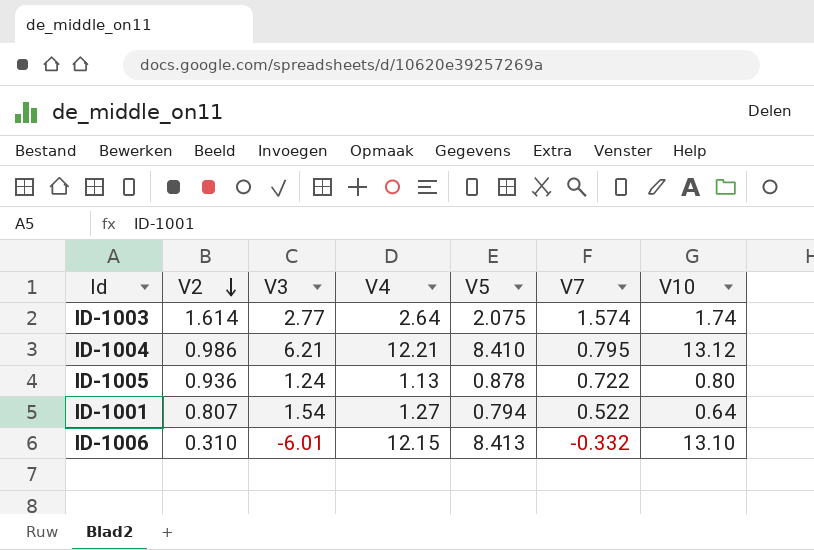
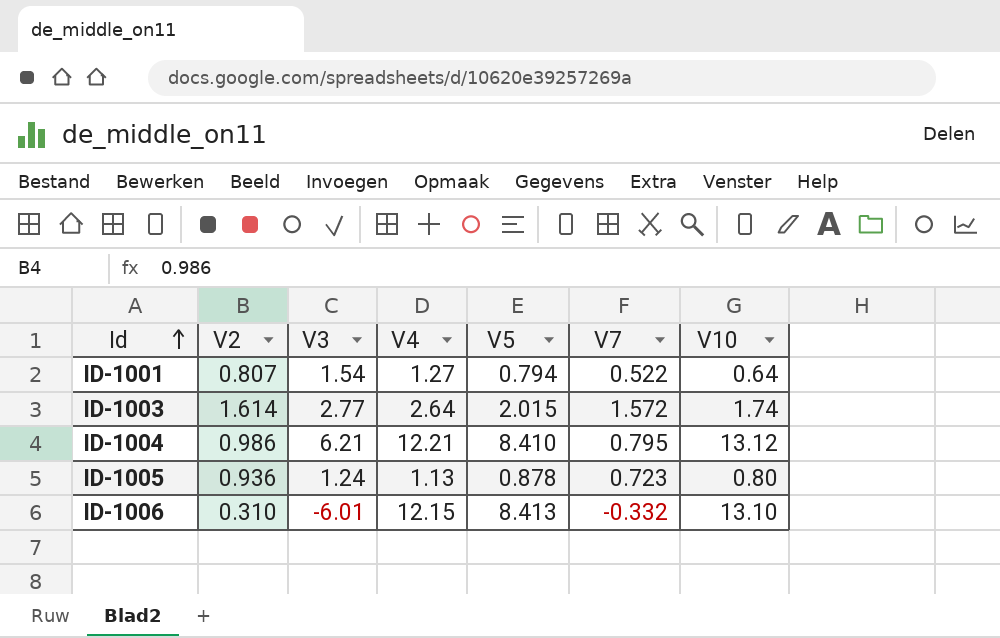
row order: V2 descending -> Id ascending
ID-1003 | V5: 2.075 -> 2.015
ID-1003 | V7: 1.574 -> 1.572
ID-1005 | V7: 0.722 -> 0.723

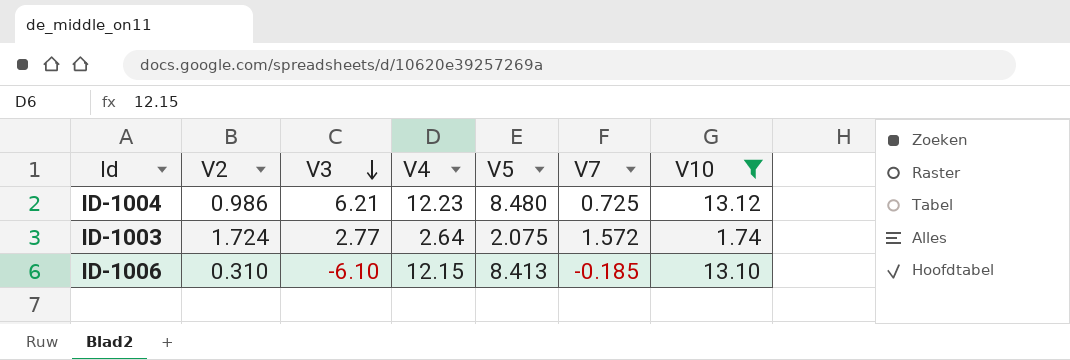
filter: none -> V10 >= 1.74
row order: Id ascending -> V3 descending
ID-1004 | V4: 12.21 -> 12.23
ID-1004 | V5: 8.410 -> 8.480
ID-1004 | V7: 0.795 -> 0.725
ID-1003 | V2: 1.614 -> 1.724
ID-1003 | V5: 2.015 -> 2.075
ID-1006 | V3: -6.01 -> -6.10
ID-1006 | V7: -0.332 -> -0.185

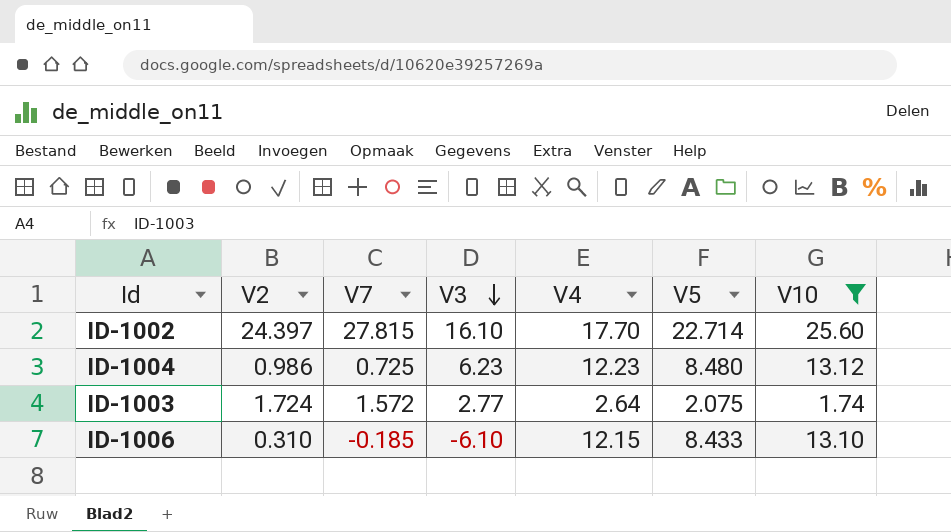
column V7 | position: 6 -> 3
row ID-1002: none -> 24.397 | 27.815 | 16.10 | 17.70 | 22.714 | 25.60
ID-1004 | V3: 6.21 -> 6.23
ID-1006 | V5: 8.413 -> 8.433

